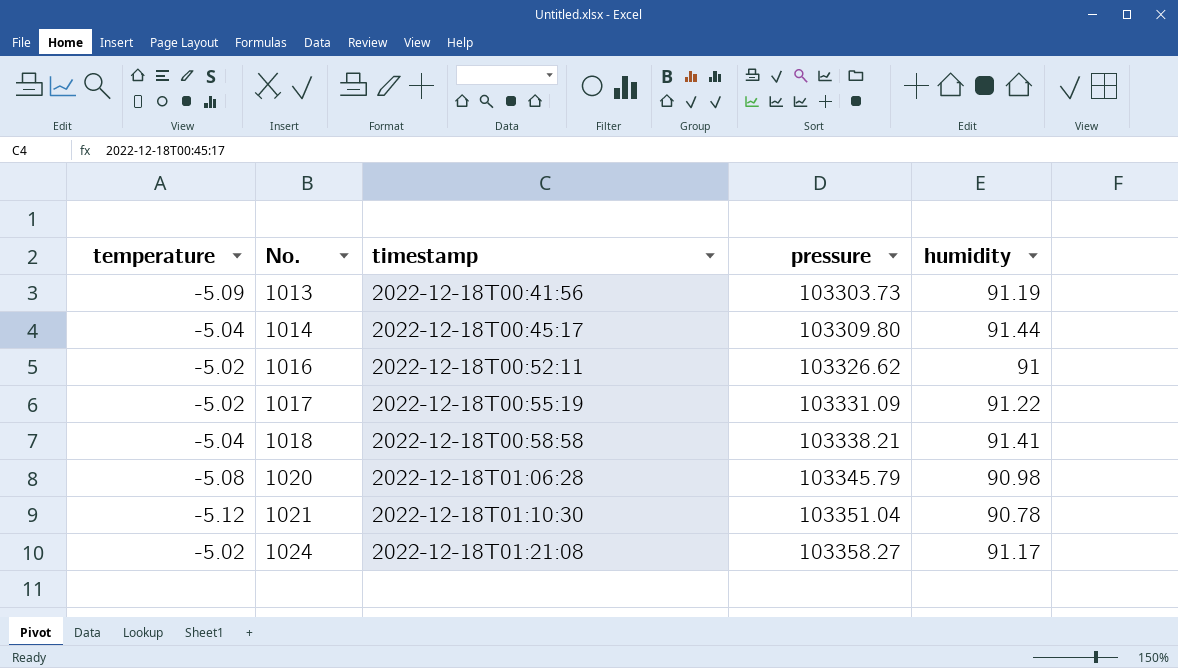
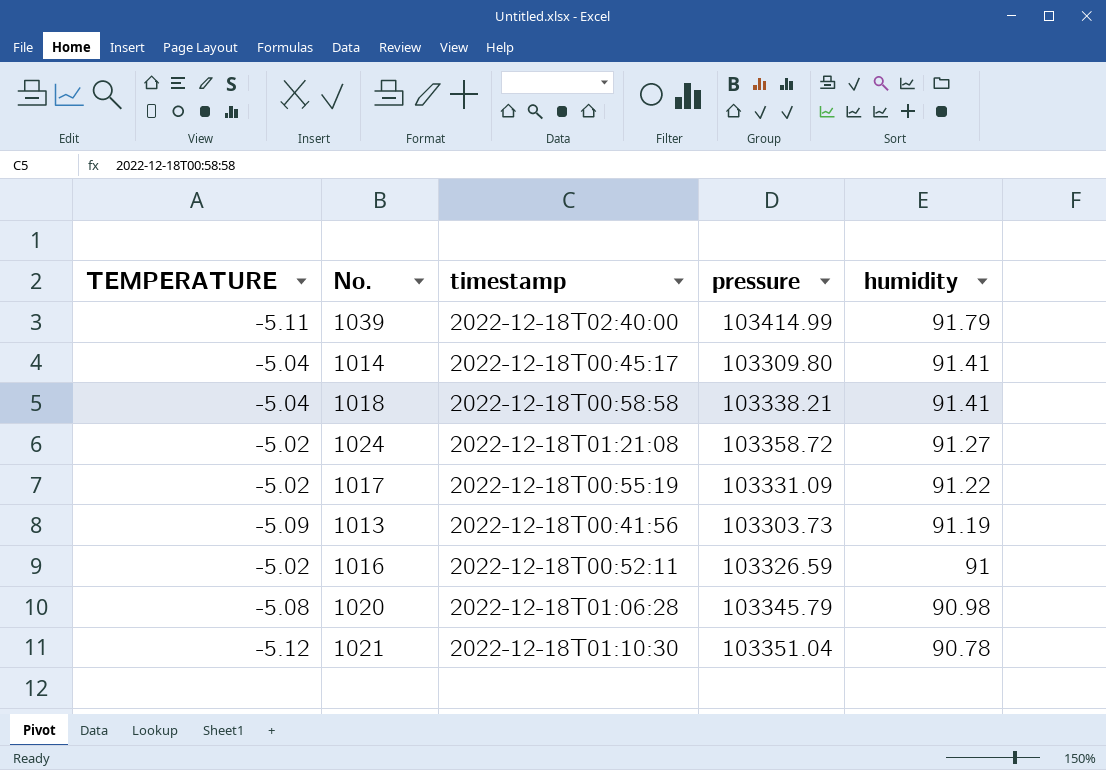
row order: No. ascending -> humidity descending
column name: temperature -> TEMPERATURE
row 1039: none -> -5.11 | 2022-12-18T02:40:00 | 103414.99 | 91.79
1014 | humidity: 91.44 -> 91.41
1024 | pressure: 103358.27 -> 103358.72
1024 | humidity: 91.17 -> 91.27
1016 | pressure: 103326.62 -> 103326.59

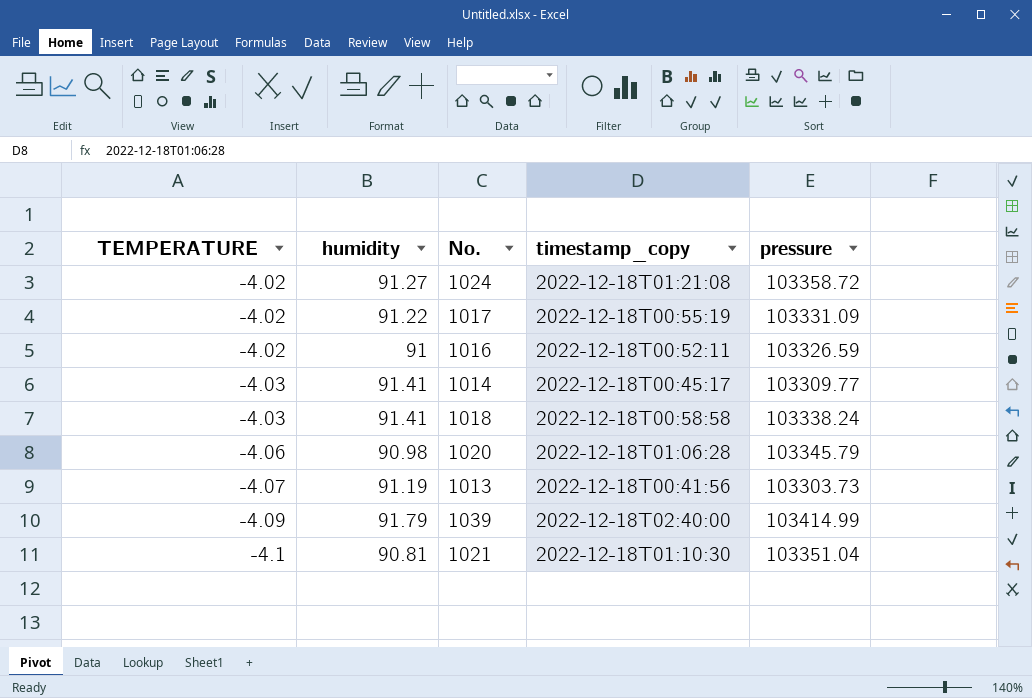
row order: humidity descending -> TEMPERATURE descending
column humidity | position: 5 -> 2
column name: timestamp -> timestamp_copy
1024 | TEMPERATURE: -5.02 -> -4.02
1017 | TEMPERATURE: -5.02 -> -4.02
1016 | TEMPERATURE: -5.02 -> -4.02
1014 | TEMPERATURE: -5.04 -> -4.03
1014 | pressure: 103309.80 -> 103309.77
1018 | TEMPERATURE: -5.04 -> -4.03
1018 | pressure: 103338.21 -> 103338.24
1020 | TEMPERATURE: -5.08 -> -4.06
1013 | TEMPERATURE: -5.09 -> -4.07
1039 | TEMPERATURE: -5.11 -> -4.09
1021 | TEMPERATURE: -5.12 -> -4.1
1021 | humidity: 90.78 -> 90.81

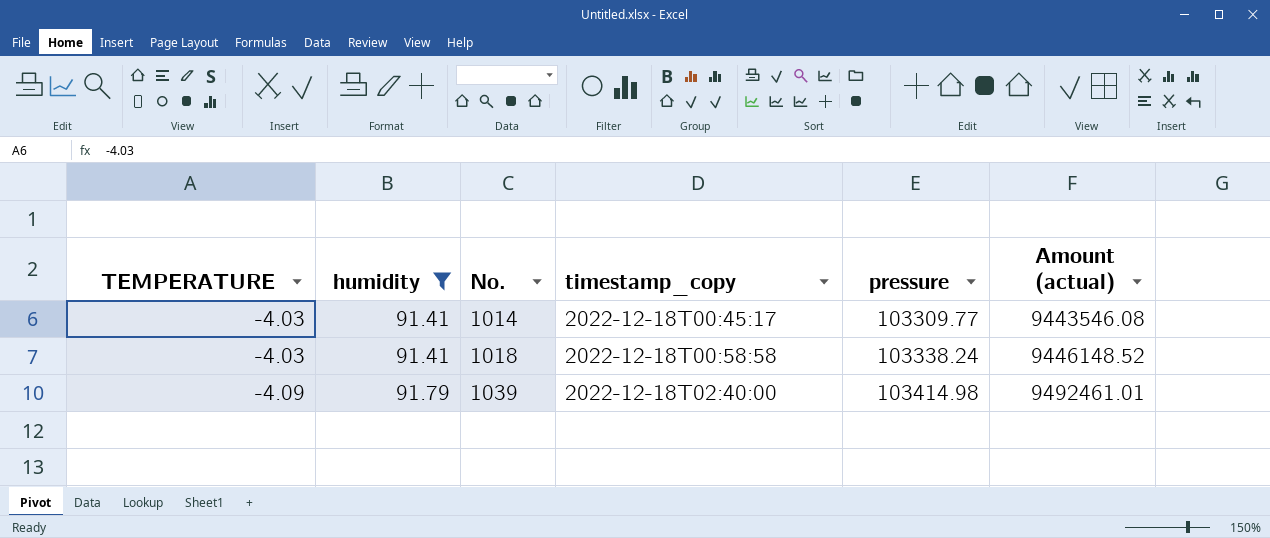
filter: none -> humidity >= 91.41
column Amount (actual) | formula: none -> [humidity] * [pressure]
1039 | pressure: 103414.99 -> 103414.98

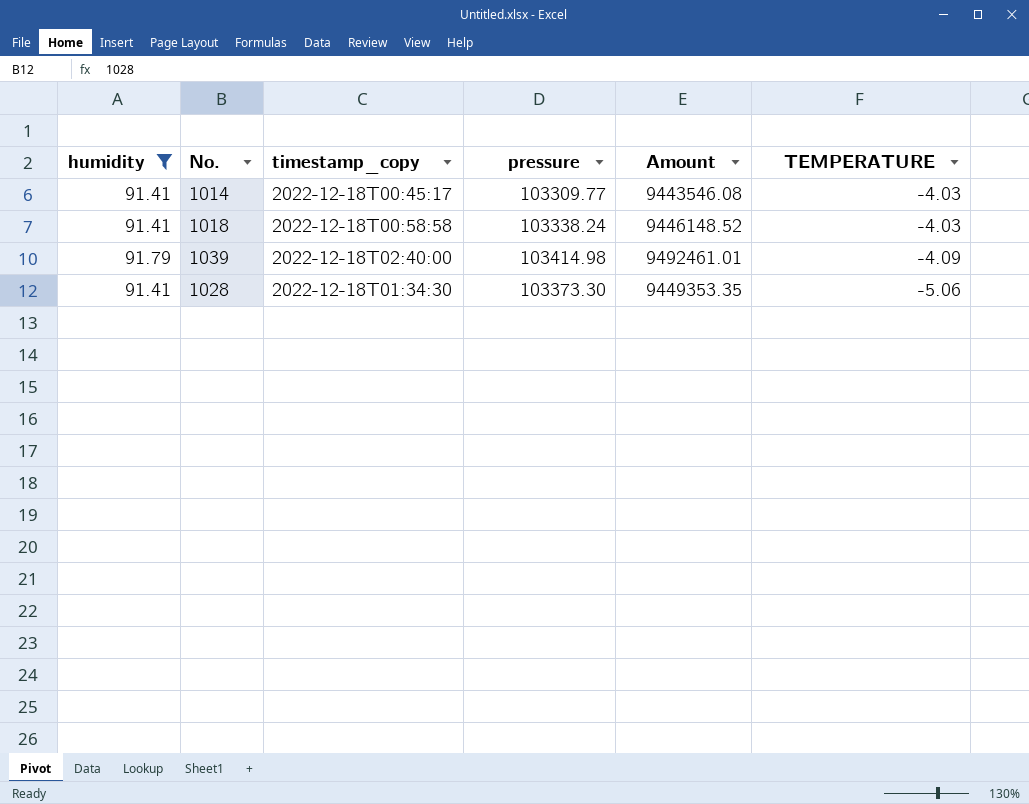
column name: Amount (actual) -> Amount
column TEMPERATURE | position: 1 -> 6
row 1028: none -> 91.41 | 2022-12-18T01:34:30 | 103373.30 | 9449353.35 | -5.06

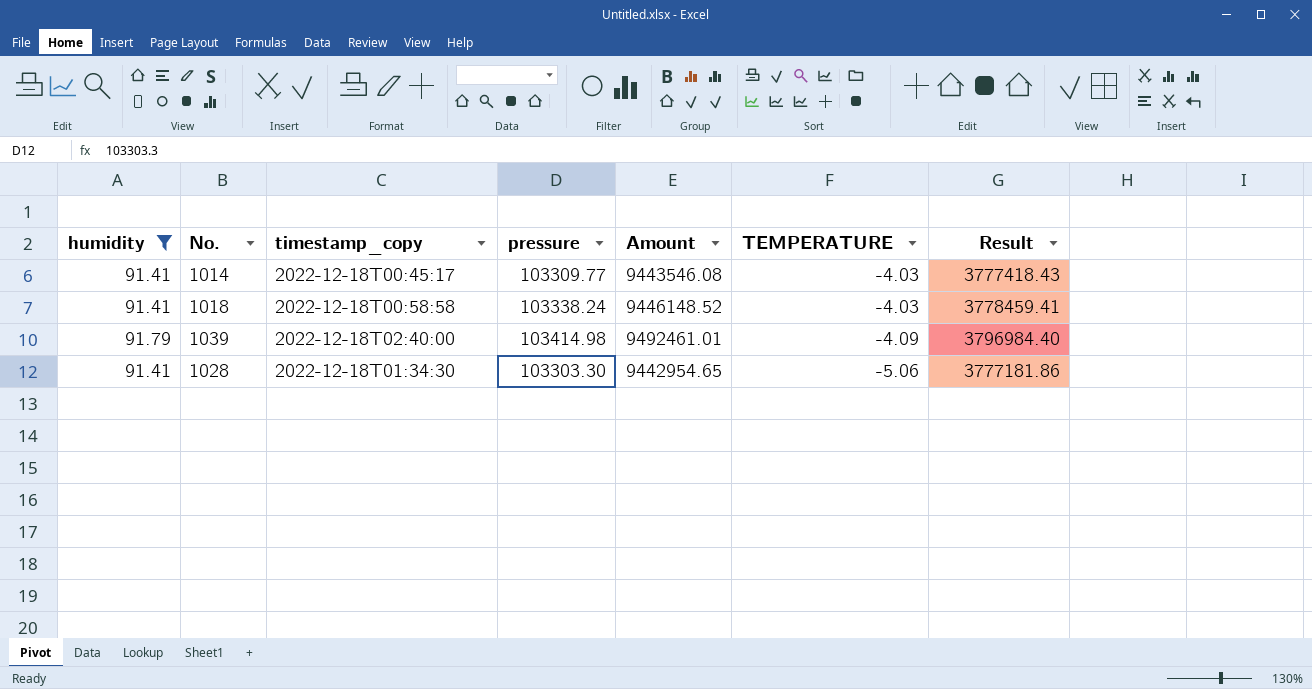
column Result | formula: none -> [Amount] * 0.4
1028 | pressure: 103373.30 -> 103303.30
1028 | Amount: 9449353.35 -> 9442954.65

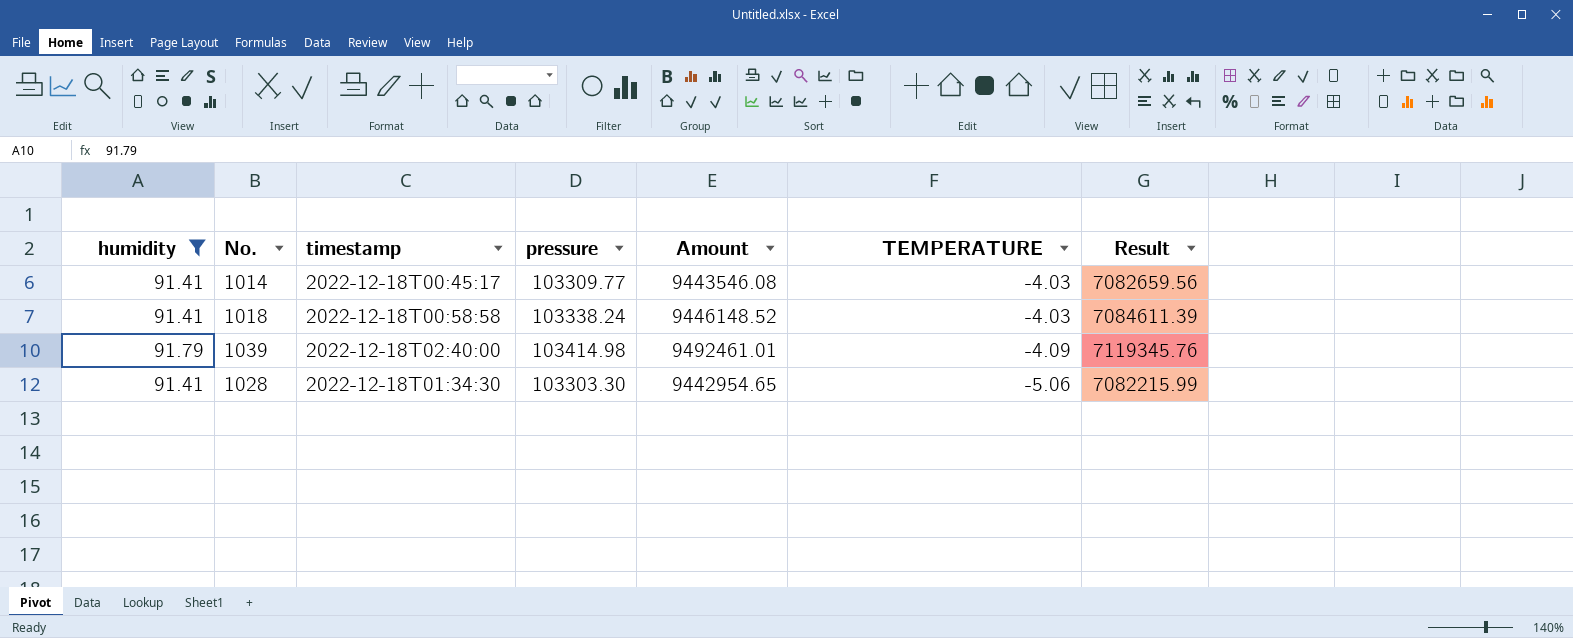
column name: timestamp_copy -> timestamp
column Result | formula: [Amount] * 0.4 -> [Amount] * 0.75

